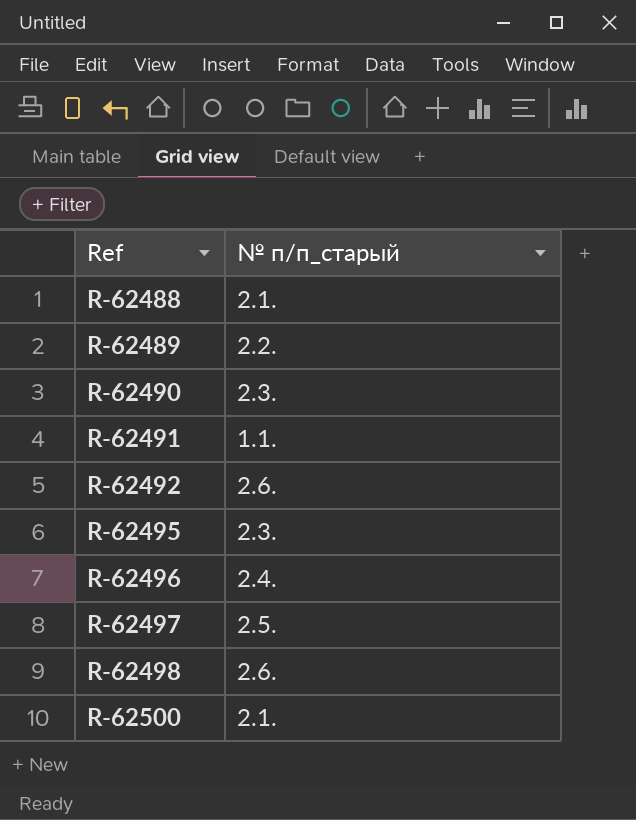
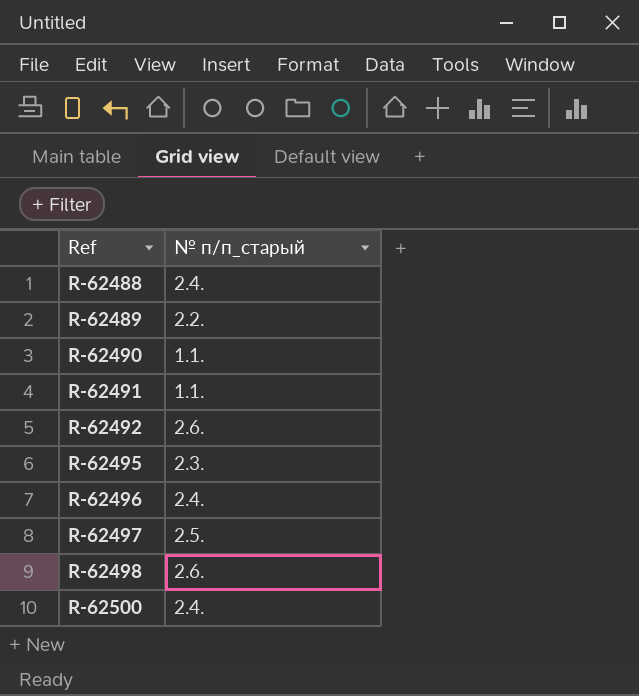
R-62488 | № п/п_старый: 2.1. -> 2.4.
R-62490 | № п/п_старый: 2.3. -> 1.1.
R-62500 | № п/п_старый: 2.1. -> 2.4.

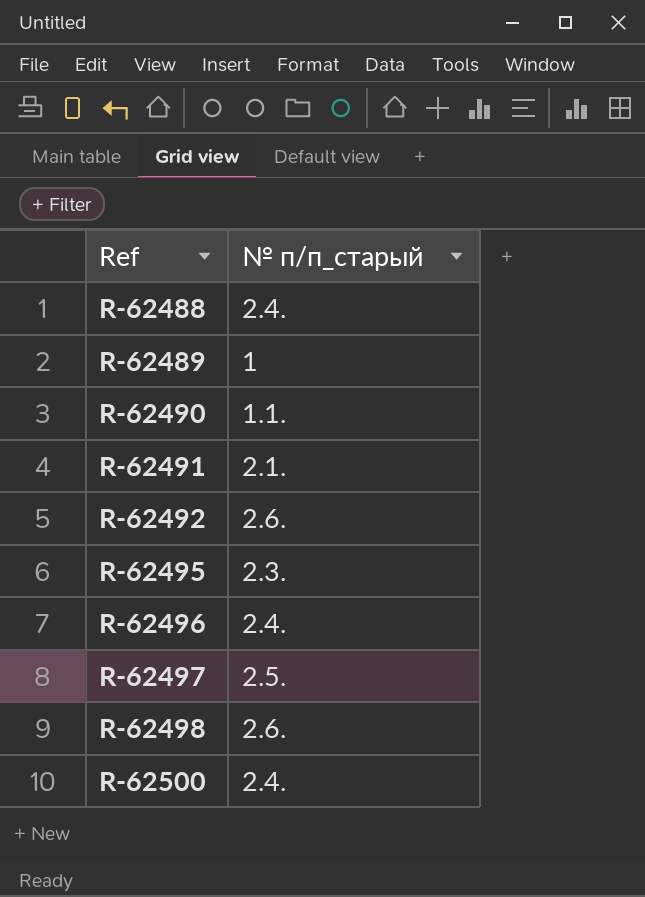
R-62489 | № п/п_старый: 2.2. -> 1
R-62491 | № п/п_старый: 1.1. -> 2.1.

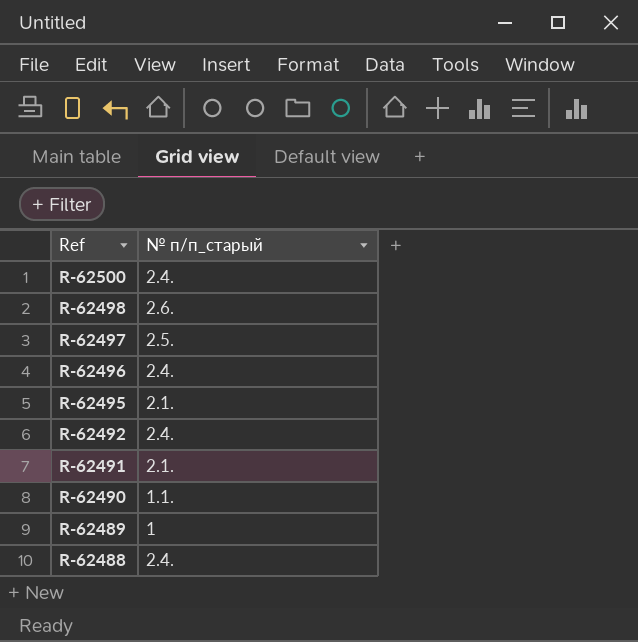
row order: Ref ascending -> Ref descending
R-62495 | № п/п_старый: 2.3. -> 2.1.
R-62492 | № п/п_старый: 2.6. -> 2.4.

